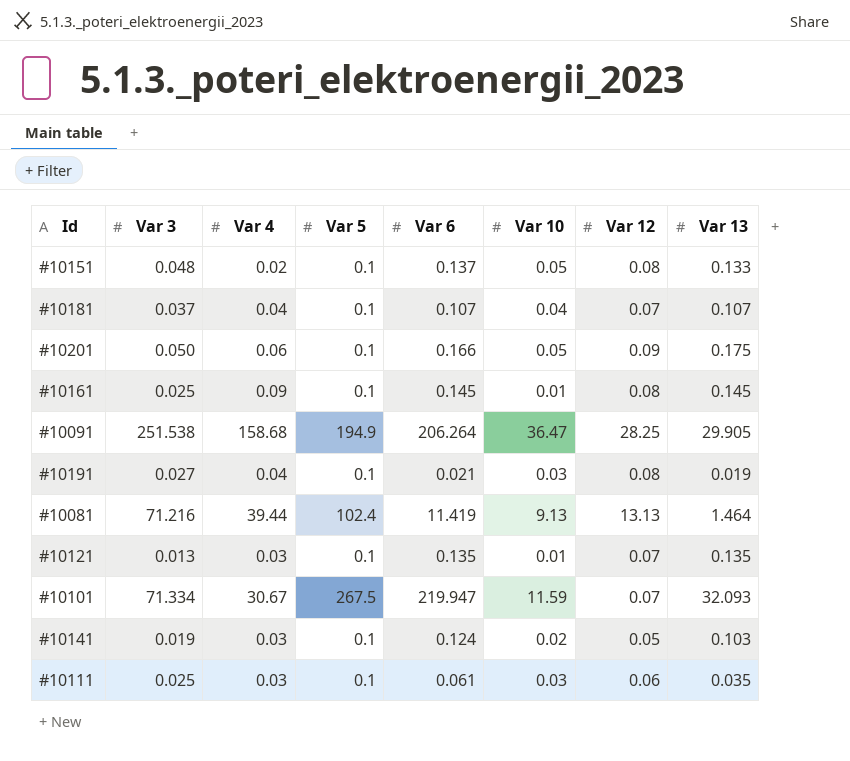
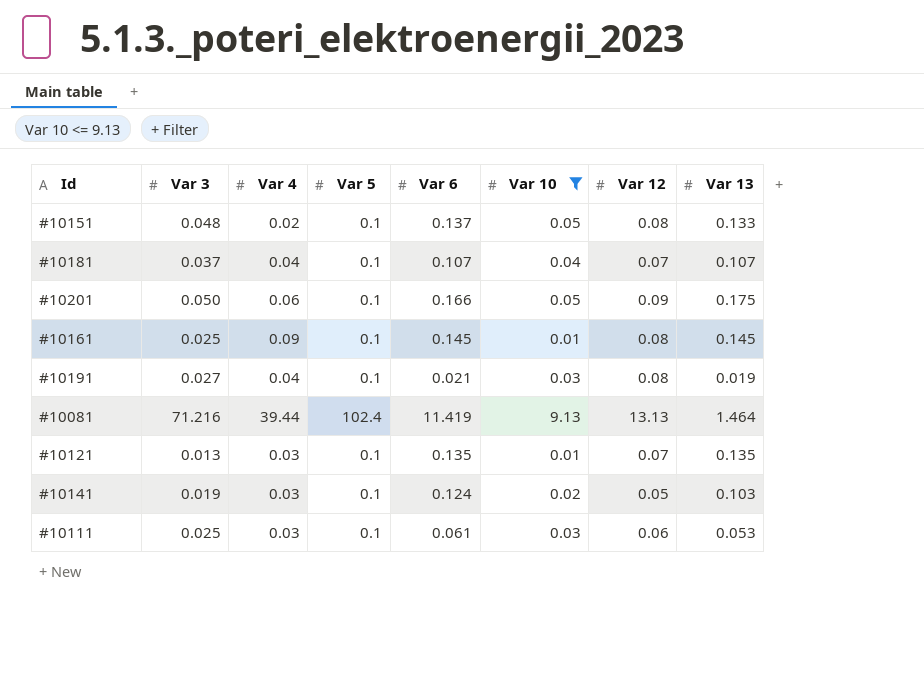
filter: none -> Var 10 <= 9.13
#10111 | Var 13: 0.035 -> 0.053

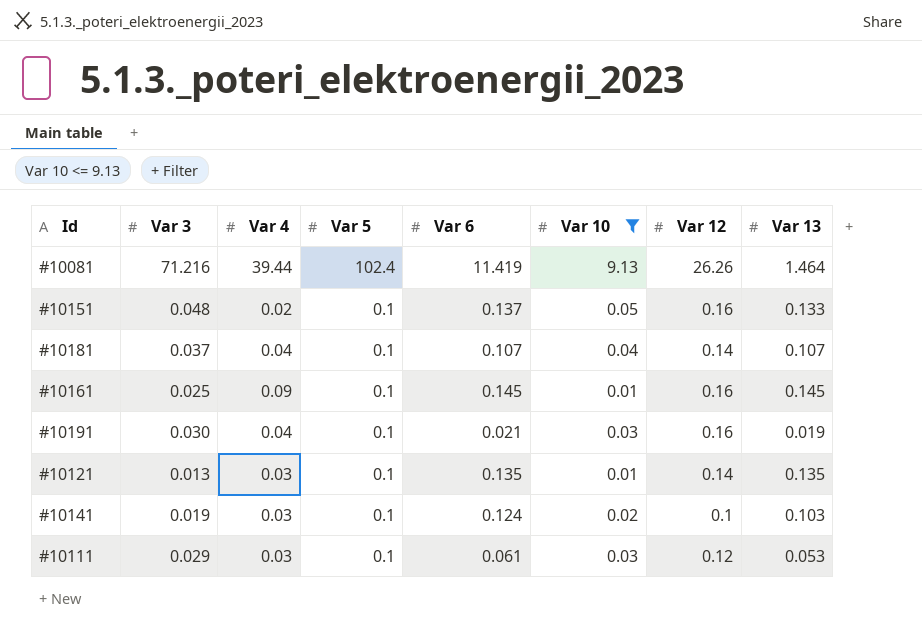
row order: none -> Var 5 descending
row #10201: 0.050 | 0.06 | 0.1 | 0.166 | 0.05 | 0.09 | 0.175 -> none
#10081 | Var 12: 13.13 -> 26.26
#10151 | Var 12: 0.08 -> 0.16
#10181 | Var 12: 0.07 -> 0.14
#10161 | Var 12: 0.08 -> 0.16
#10191 | Var 3: 0.027 -> 0.030
#10191 | Var 12: 0.08 -> 0.16
#10121 | Var 12: 0.07 -> 0.14
#10141 | Var 12: 0.05 -> 0.1
#10111 | Var 3: 0.025 -> 0.029
#10111 | Var 12: 0.06 -> 0.12

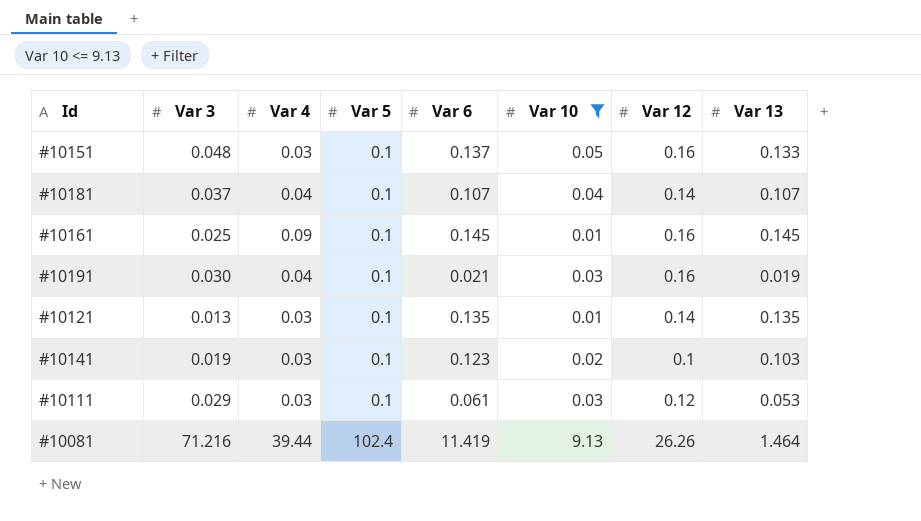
row order: Var 5 descending -> Var 5 ascending
#10151 | Var 4: 0.02 -> 0.03
#10141 | Var 6: 0.124 -> 0.123

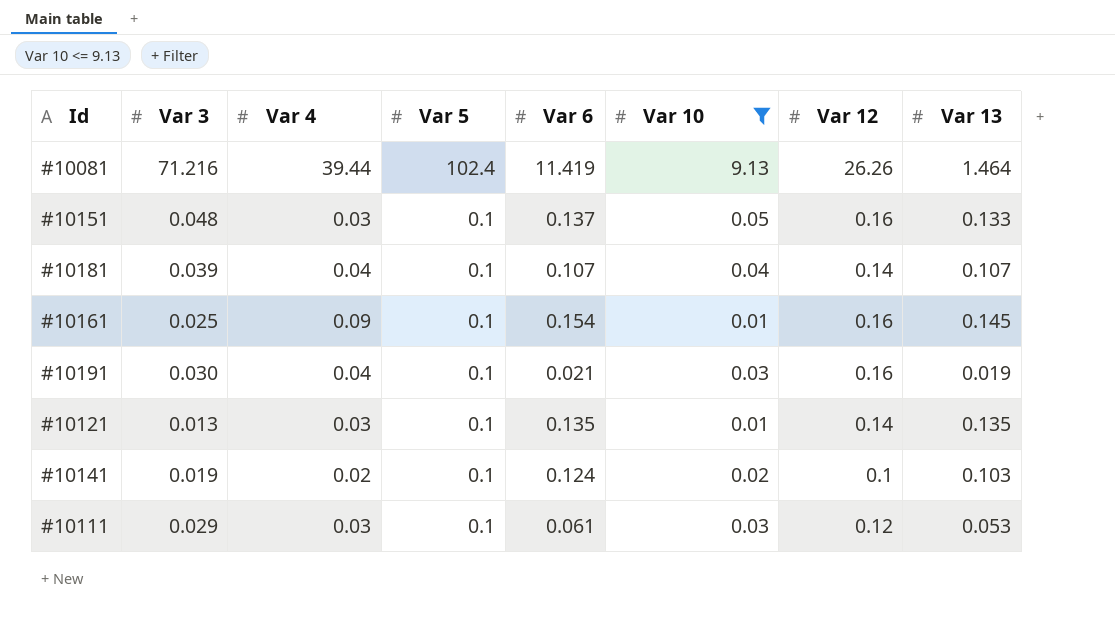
row order: Var 5 ascending -> Var 5 descending
#10181 | Var 3: 0.037 -> 0.039
#10161 | Var 6: 0.145 -> 0.154
#10141 | Var 4: 0.03 -> 0.02
#10141 | Var 6: 0.123 -> 0.124

